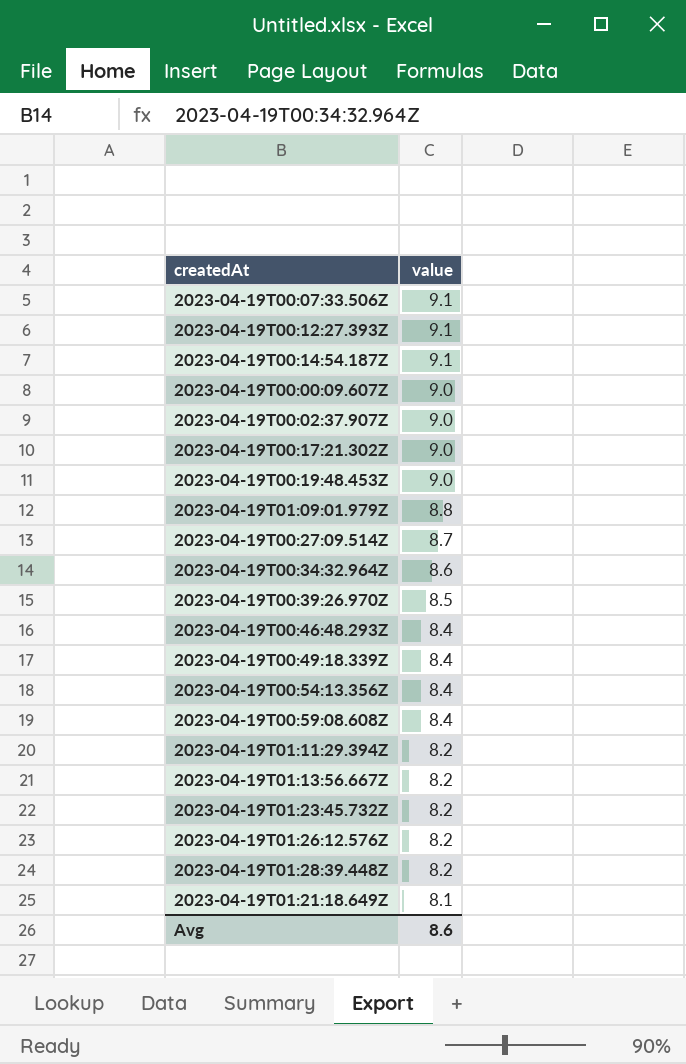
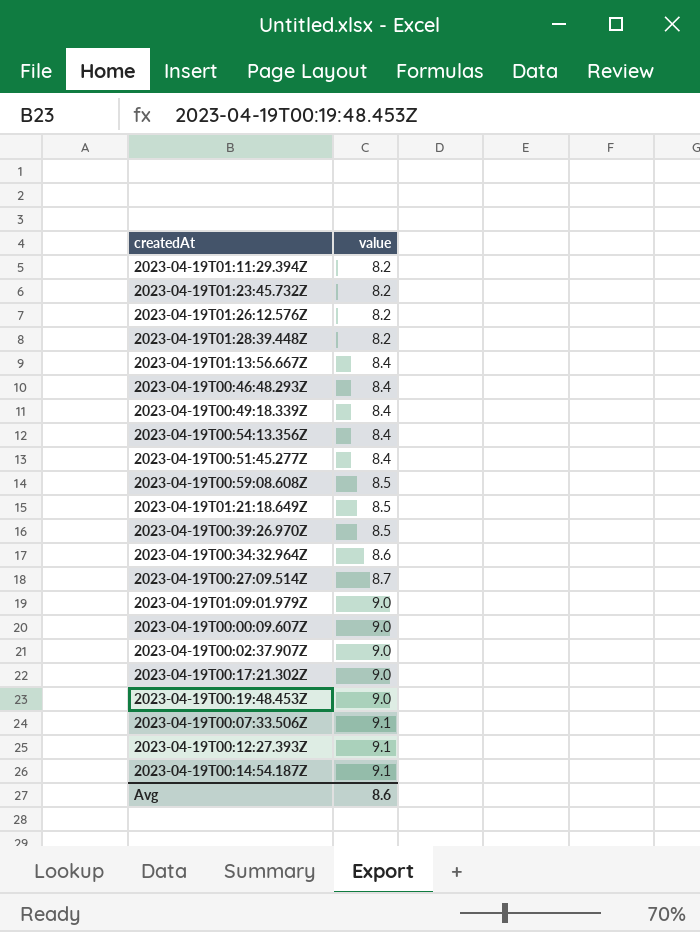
row order: value descending -> value ascending
2023-04-19T01:13:56.667Z | value: 8.2 -> 8.4
row 2023-04-19T00:51:45.277Z: none -> 8.4
2023-04-19T00:59:08.608Z | value: 8.4 -> 8.5
2023-04-19T01:21:18.649Z | value: 8.1 -> 8.5
2023-04-19T01:09:01.979Z | value: 8.8 -> 9.0

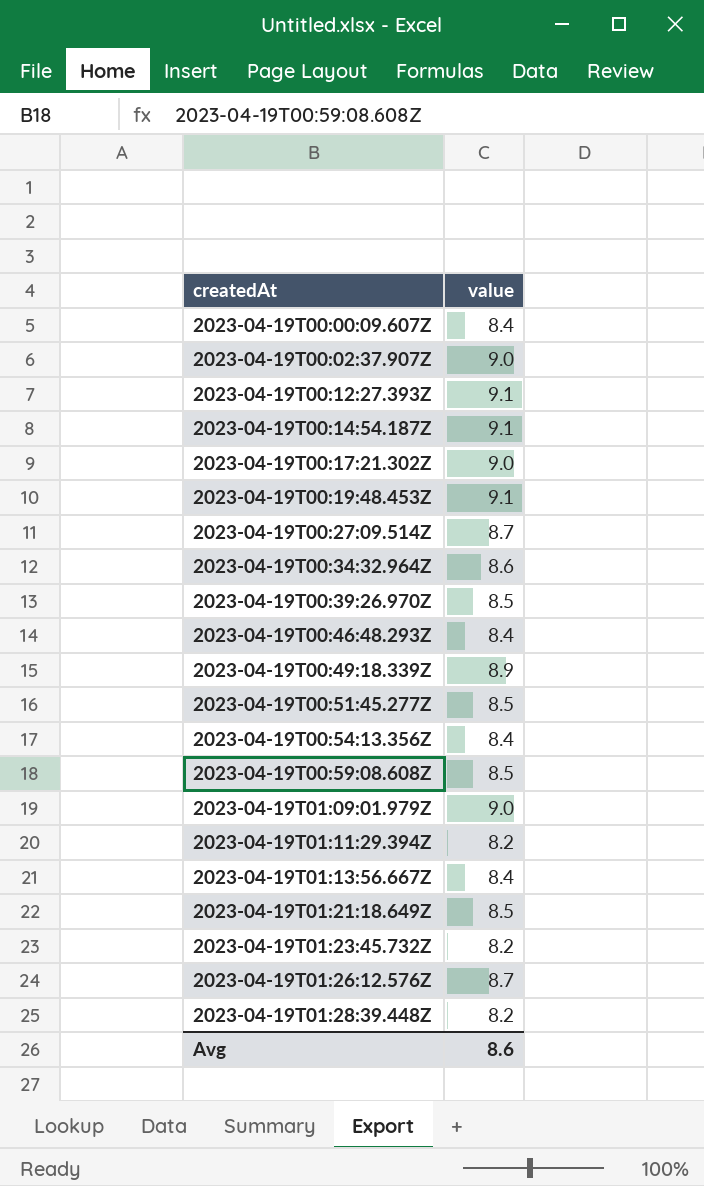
row order: value ascending -> createdAt ascending
row 2023-04-19T00:07:33.506Z: 9.1 -> none
2023-04-19T00:00:09.607Z | value: 9.0 -> 8.4
2023-04-19T00:19:48.453Z | value: 9.0 -> 9.1
2023-04-19T00:49:18.339Z | value: 8.4 -> 8.9
2023-04-19T00:51:45.277Z | value: 8.4 -> 8.5
2023-04-19T01:26:12.576Z | value: 8.2 -> 8.7

